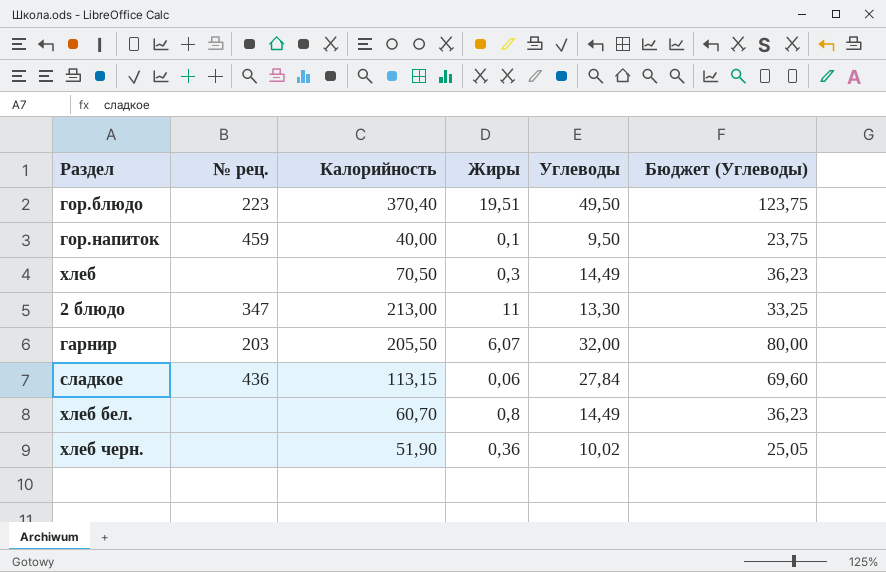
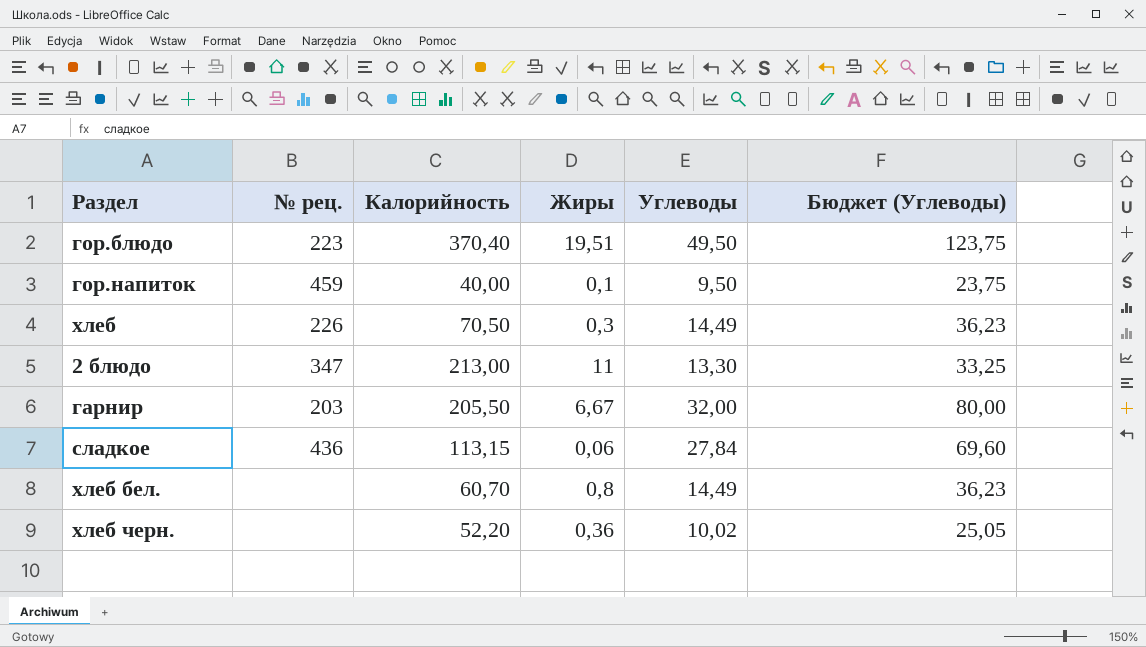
хлеб | № рец.: none -> 226
гарнир | Жиры: 6,07 -> 6,67
хлеб черн. | Калорийность: 51,90 -> 52,20

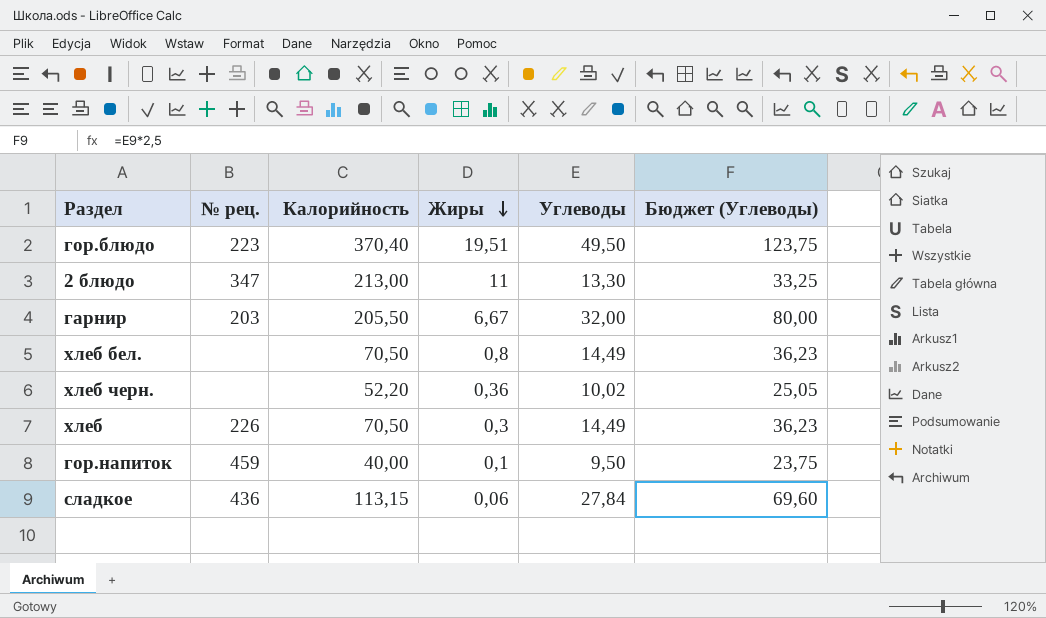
row order: none -> Жиры descending
хлеб бел. | Калорийность: 60,70 -> 70,50

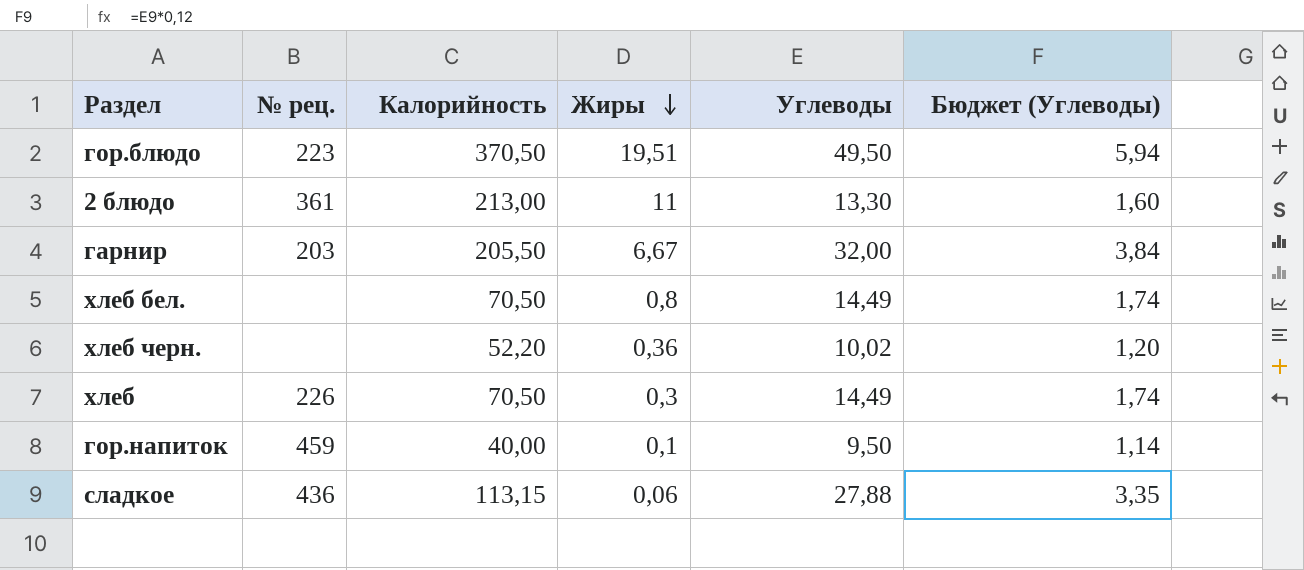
column Бюджет (Углеводы) | formula: [Углеводы] * 2,5 -> [Углеводы] * 0,12
гор.блюдо | Калорийность: 370,40 -> 370,50
2 блюдо | № рец.: 347 -> 361
сладкое | Углеводы: 27,84 -> 27,88

